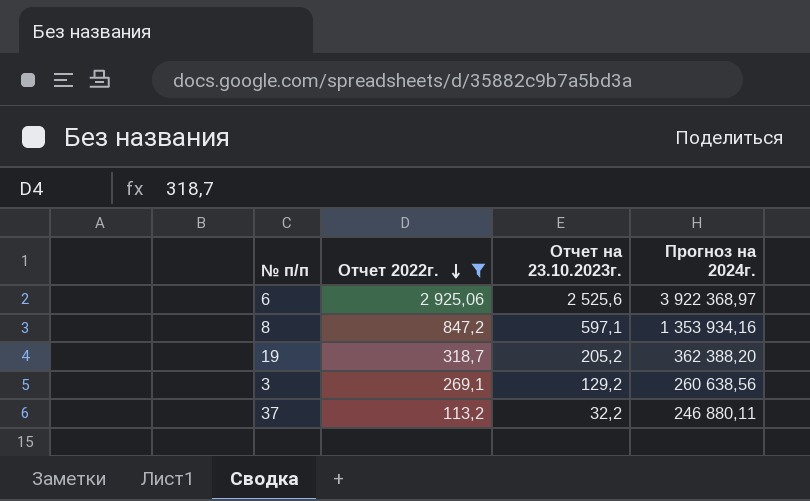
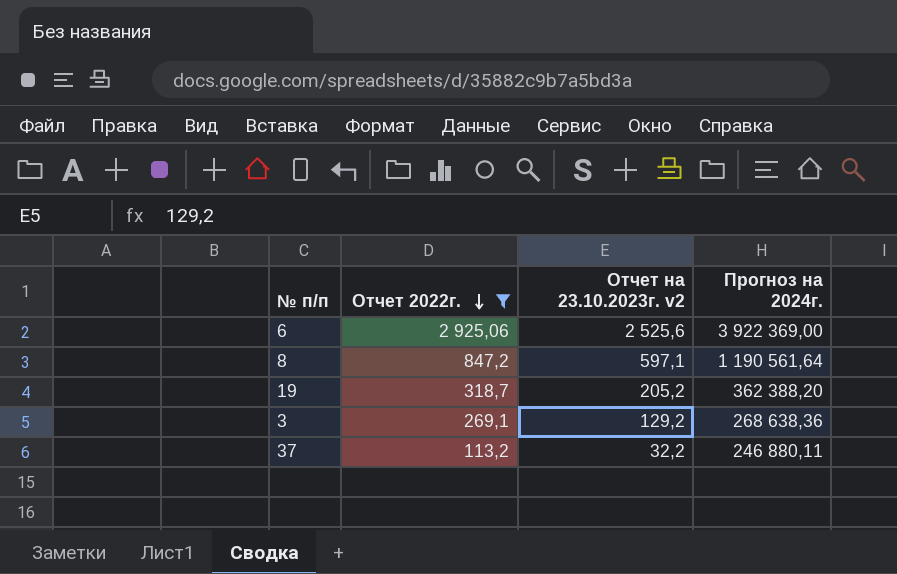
column name: Отчет на 23.10.2023г. -> Отчет на 23.10.2023г. v2
6 | Прогноз на 2024г.: 3 922 368,97 -> 3 922 369,00
8 | Прогноз на 2024г.: 1 353 934,16 -> 1 190 561,64
3 | Прогноз на 2024г.: 260 638,56 -> 268 638,36

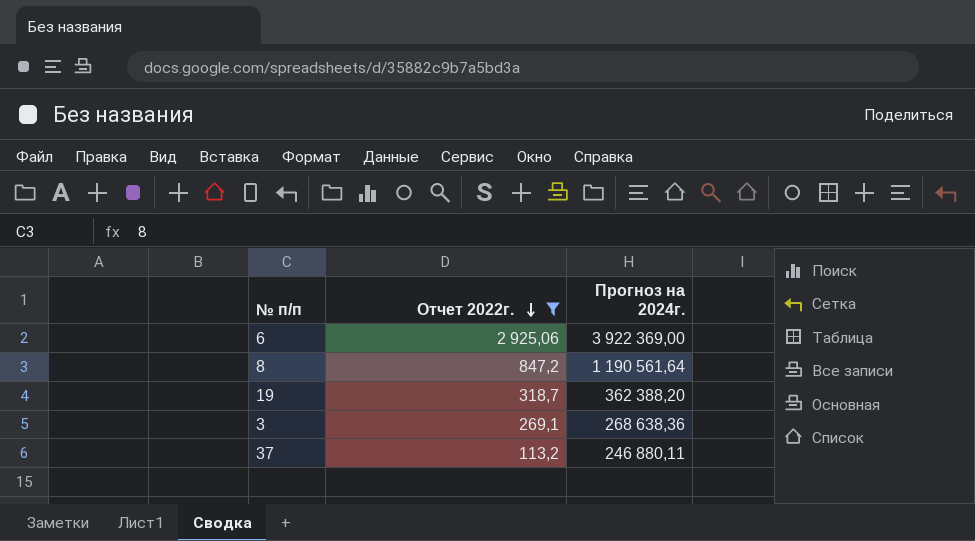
column Отчет на 23.10.2023г. v2 | position: 3 -> none

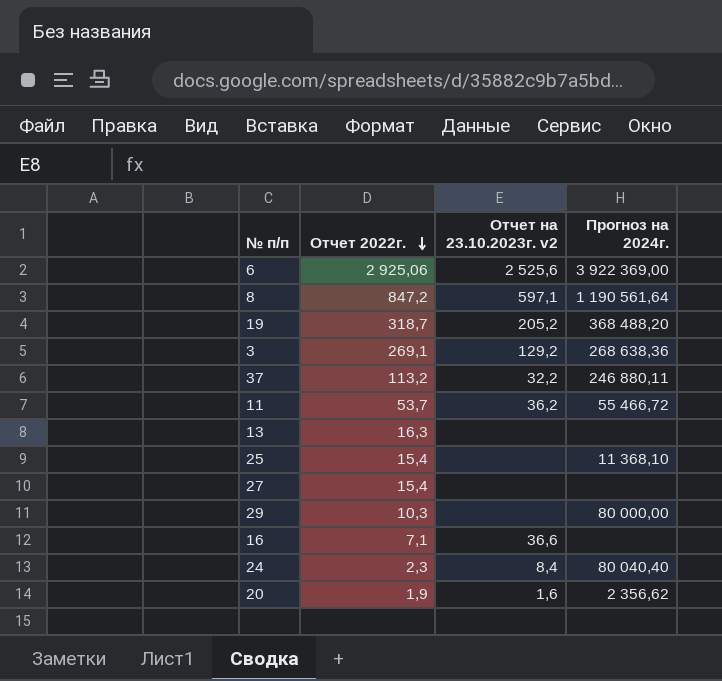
filter: Отчет 2022г. >= 113,2 -> none
column Отчет на 23.10.2023г. v2 | position: none -> 3
19 | Прогноз на 2024г.: 362 388,20 -> 368 488,20

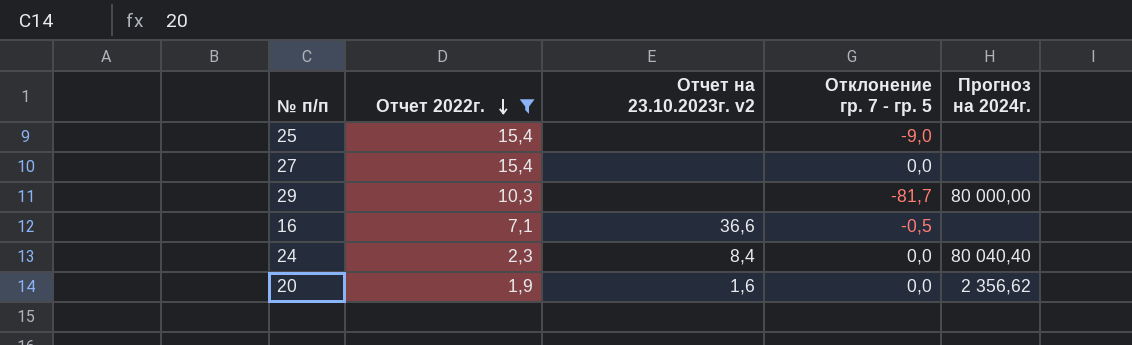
filter: none -> Отчет 2022г. <= 15,4
column Отклонение гр. 7 - гр. 5 | position: none -> 4
25 | Прогноз на 2024г.: 11 368,10 -> none

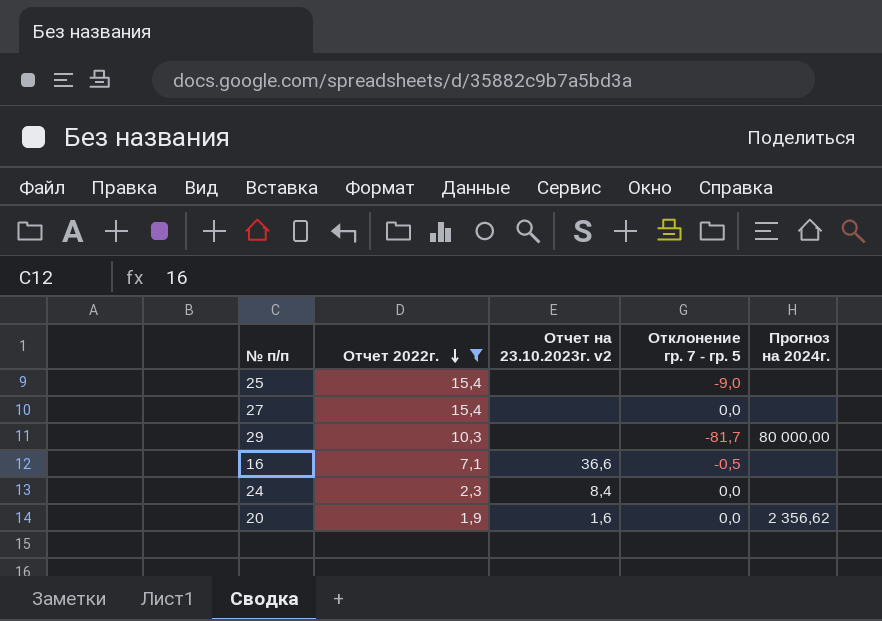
24 | Прогноз на 2024г.: 80 040,40 -> none

